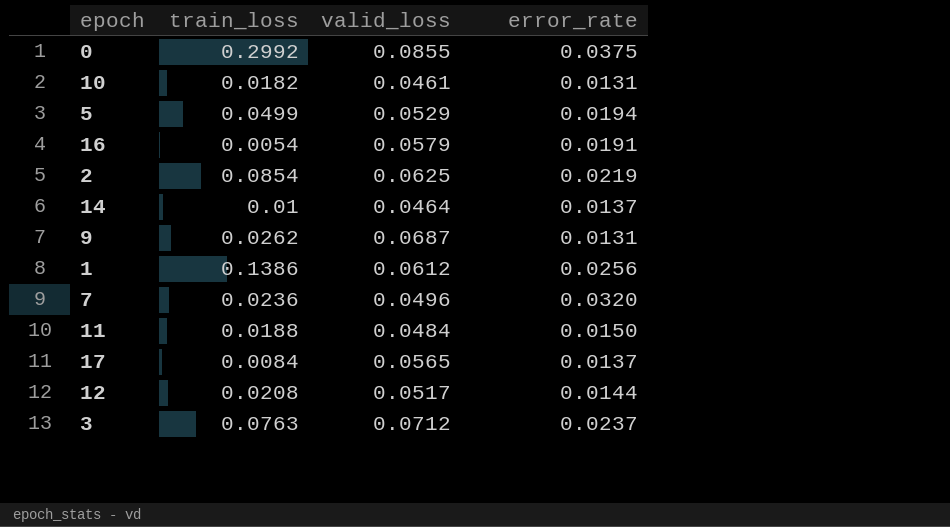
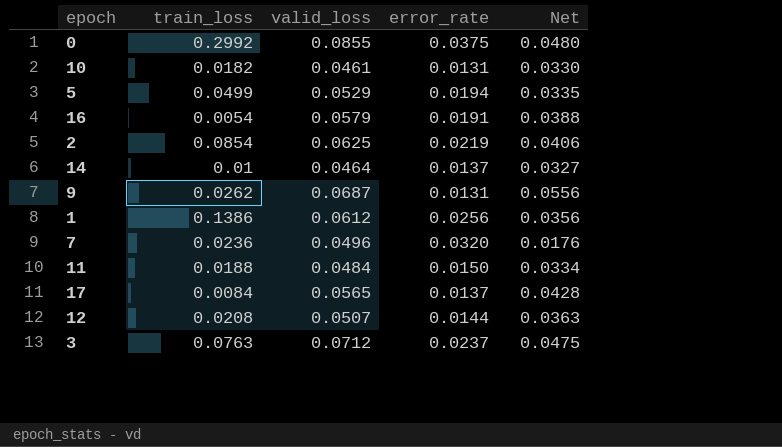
column Net | formula: none -> [valid_loss] - [error_rate]
12 | valid_loss: 0.0517 -> 0.0507

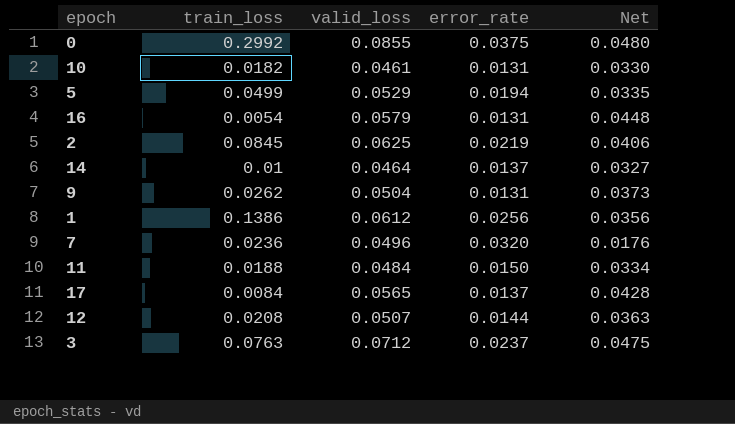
16 | error_rate: 0.0191 -> 0.0131
16 | Net: 0.0388 -> 0.0448
2 | train_loss: 0.0854 -> 0.0845
9 | valid_loss: 0.0687 -> 0.0504
9 | Net: 0.0556 -> 0.0373

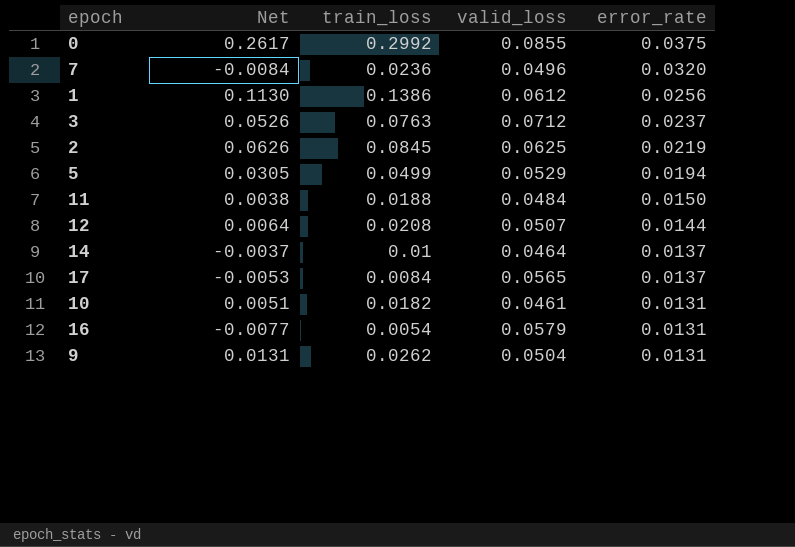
row order: none -> error_rate descending
column Net | formula: [valid_loss] - [error_rate] -> [train_loss] - [error_rate]
column Net | position: 5 -> 2

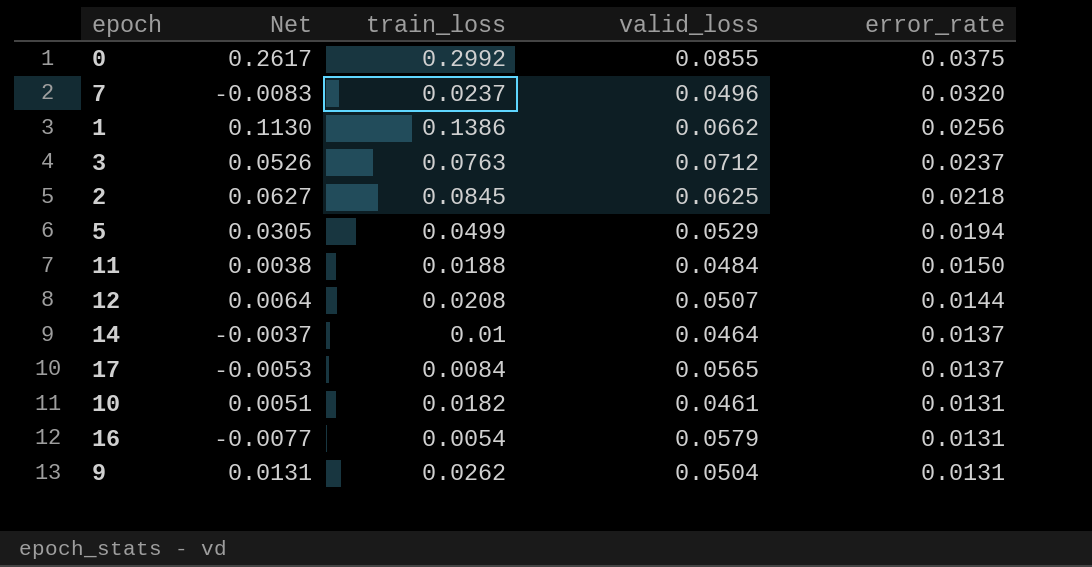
7 | Net: -0.0084 -> -0.0083
7 | train_loss: 0.0236 -> 0.0237
1 | valid_loss: 0.0612 -> 0.0662
2 | Net: 0.0626 -> 0.0627
2 | error_rate: 0.0219 -> 0.0218

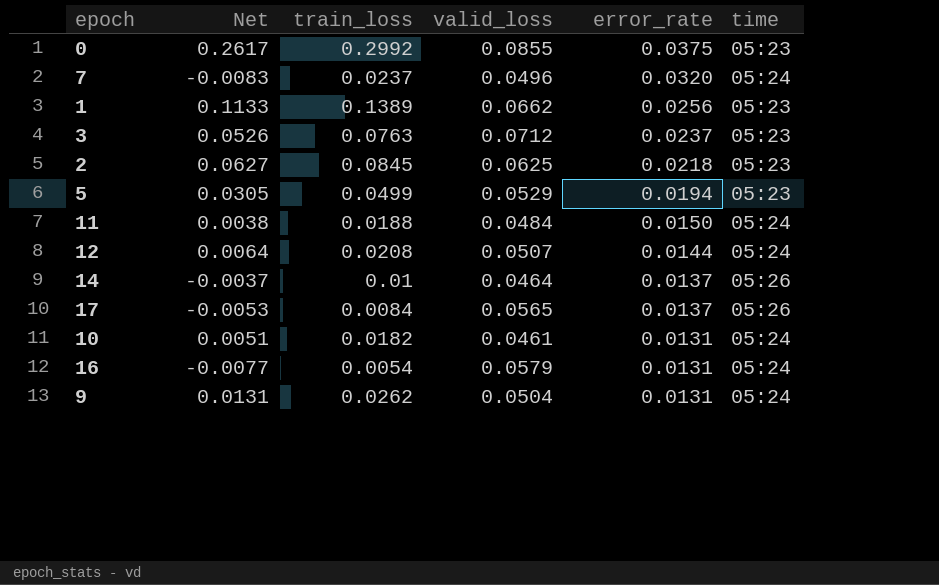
column time | position: none -> 6
1 | Net: 0.1130 -> 0.1133
1 | train_loss: 0.1386 -> 0.1389

